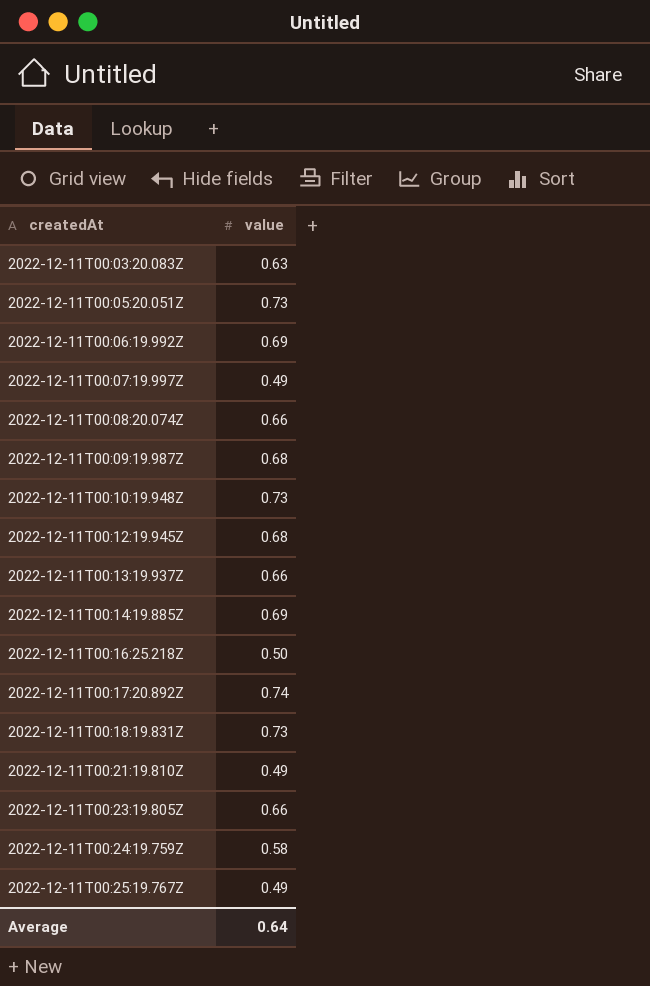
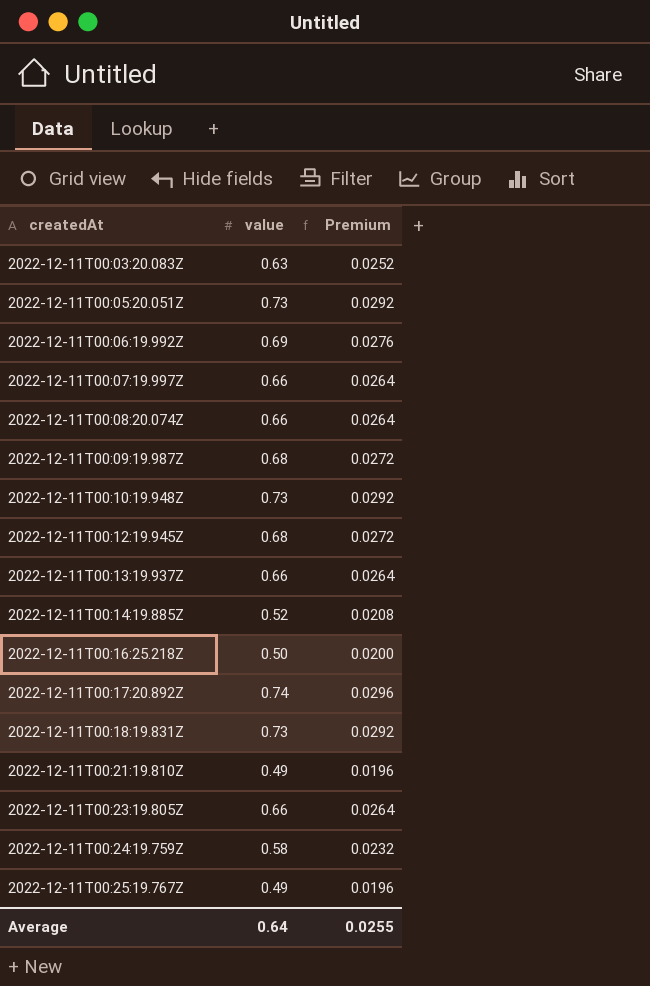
column Premium | formula: none -> [value] * 0.04
2022-12-11T00:07:19.997Z | value: 0.49 -> 0.66
2022-12-11T00:14:19.885Z | value: 0.69 -> 0.52

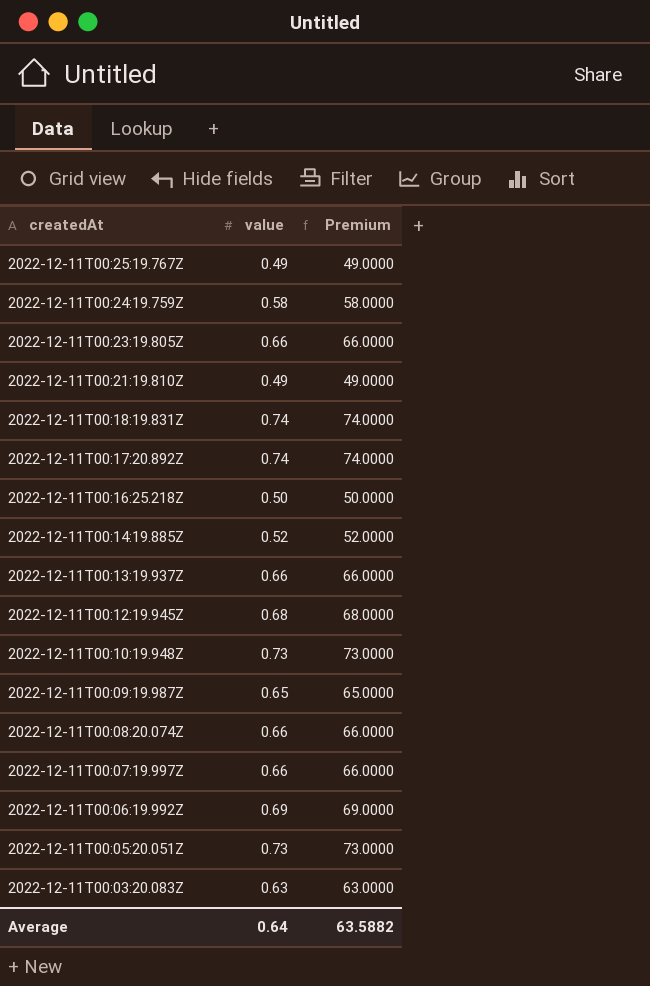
row order: createdAt ascending -> createdAt descending
column Premium | formula: [value] * 0.04 -> [value] * 100
2022-12-11T00:18:19.831Z | value: 0.73 -> 0.74
2022-12-11T00:09:19.987Z | value: 0.68 -> 0.65
Average | Premium: 0.0255 -> 63.5882

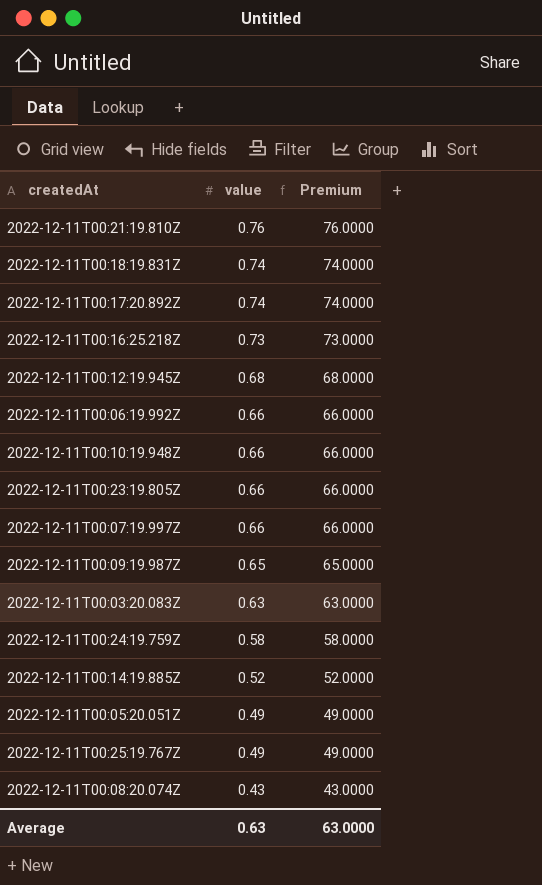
row order: createdAt descending -> value descending
row 2022-12-11T00:13:19.937Z: 0.66 | 66.0000 -> none
2022-12-11T00:21:19.810Z | value: 0.49 -> 0.76
2022-12-11T00:21:19.810Z | Premium: 49.0000 -> 76.0000
2022-12-11T00:16:25.218Z | value: 0.50 -> 0.73
2022-12-11T00:16:25.218Z | Premium: 50.0000 -> 73.0000
2022-12-11T00:06:19.992Z | value: 0.69 -> 0.66
2022-12-11T00:06:19.992Z | Premium: 69.0000 -> 66.0000
2022-12-11T00:10:19.948Z | value: 0.73 -> 0.66
2022-12-11T00:10:19.948Z | Premium: 73.0000 -> 66.0000
2022-12-11T00:05:20.051Z | value: 0.73 -> 0.49
2022-12-11T00:05:20.051Z | Premium: 73.0000 -> 49.0000
2022-12-11T00:08:20.074Z | value: 0.66 -> 0.43
2022-12-11T00:08:20.074Z | Premium: 66.0000 -> 43.0000
Average | value: 0.64 -> 0.63
Average | Premium: 63.5882 -> 63.0000

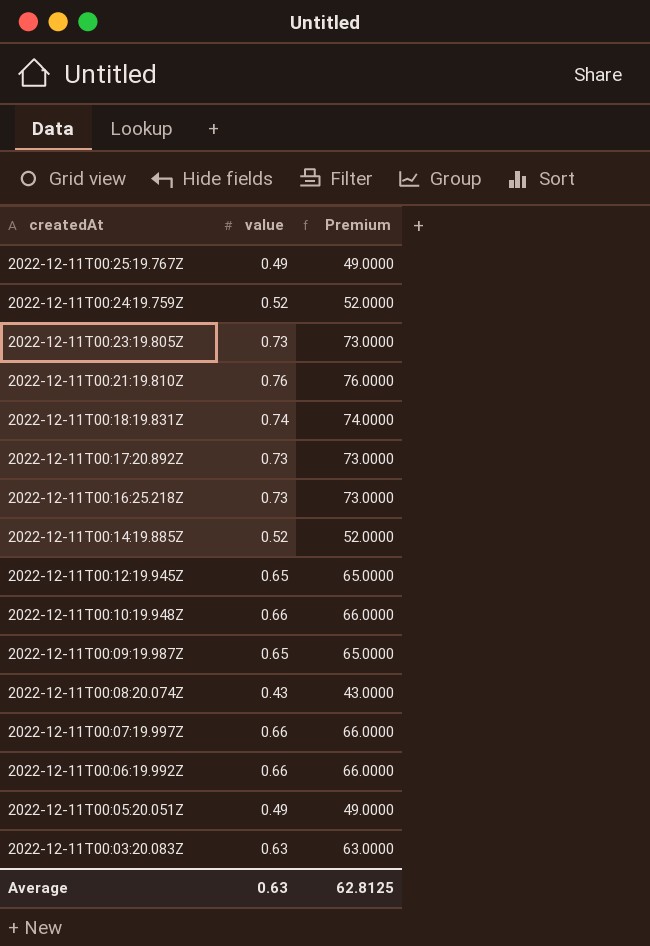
row order: value descending -> createdAt descending
2022-12-11T00:24:19.759Z | value: 0.58 -> 0.52
2022-12-11T00:24:19.759Z | Premium: 58.0000 -> 52.0000
2022-12-11T00:23:19.805Z | value: 0.66 -> 0.73
2022-12-11T00:23:19.805Z | Premium: 66.0000 -> 73.0000
2022-12-11T00:17:20.892Z | value: 0.74 -> 0.73
2022-12-11T00:17:20.892Z | Premium: 74.0000 -> 73.0000
2022-12-11T00:12:19.945Z | value: 0.68 -> 0.65
2022-12-11T00:12:19.945Z | Premium: 68.0000 -> 65.0000
Average | Premium: 63.0000 -> 62.8125

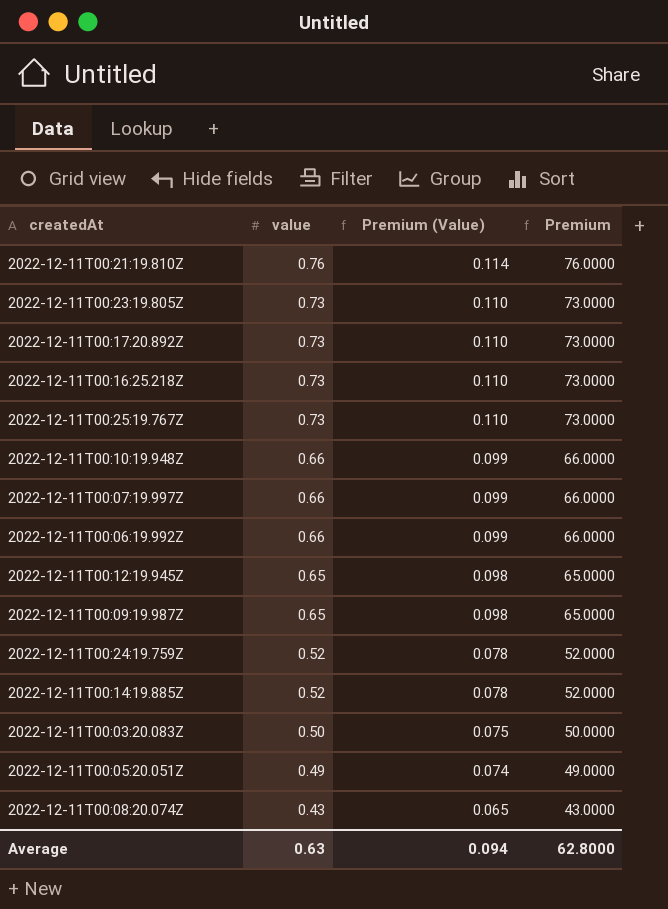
row order: createdAt descending -> value descending
column Premium (Value) | formula: none -> [value] * 0.15
row 2022-12-11T00:18:19.831Z: 0.74 | 74.0000 -> none
2022-12-11T00:25:19.767Z | value: 0.49 -> 0.73
2022-12-11T00:25:19.767Z | Premium: 49.0000 -> 73.0000
2022-12-11T00:03:20.083Z | value: 0.63 -> 0.50
2022-12-11T00:03:20.083Z | Premium: 63.0000 -> 50.0000
Average | Premium: 62.8125 -> 62.8000

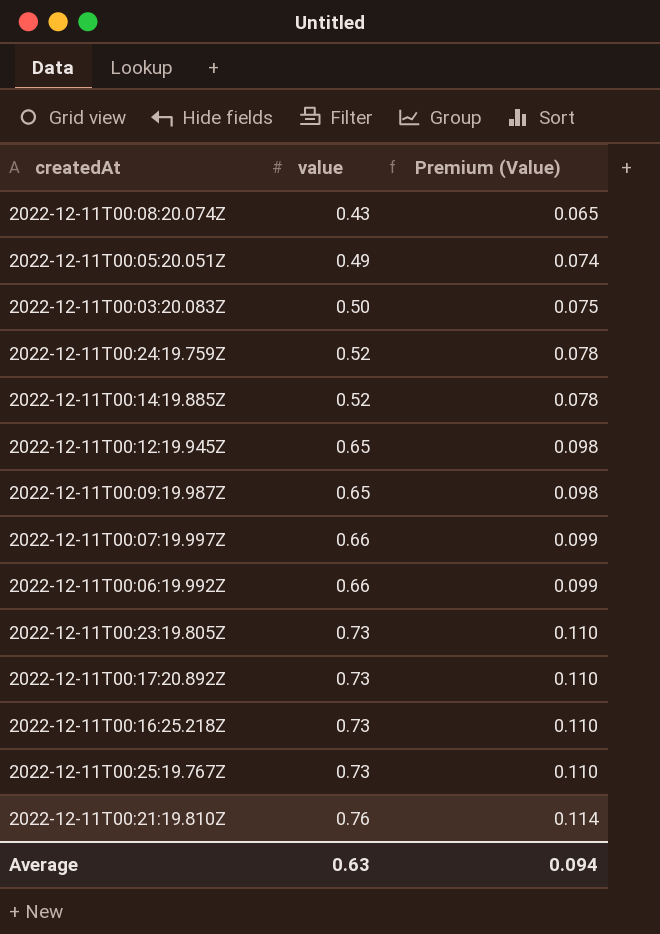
row order: value descending -> value ascending
column Premium | formula: [value] * 100 -> none
row 2022-12-11T00:10:19.948Z: 0.66 | 0.099 | 66.0000 -> none

